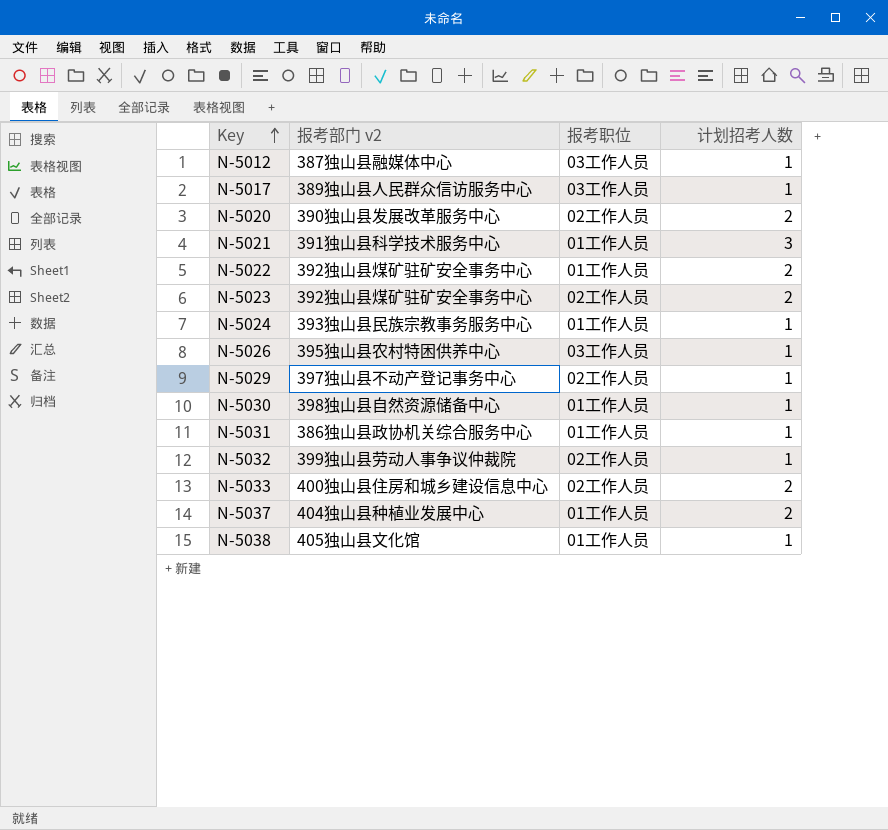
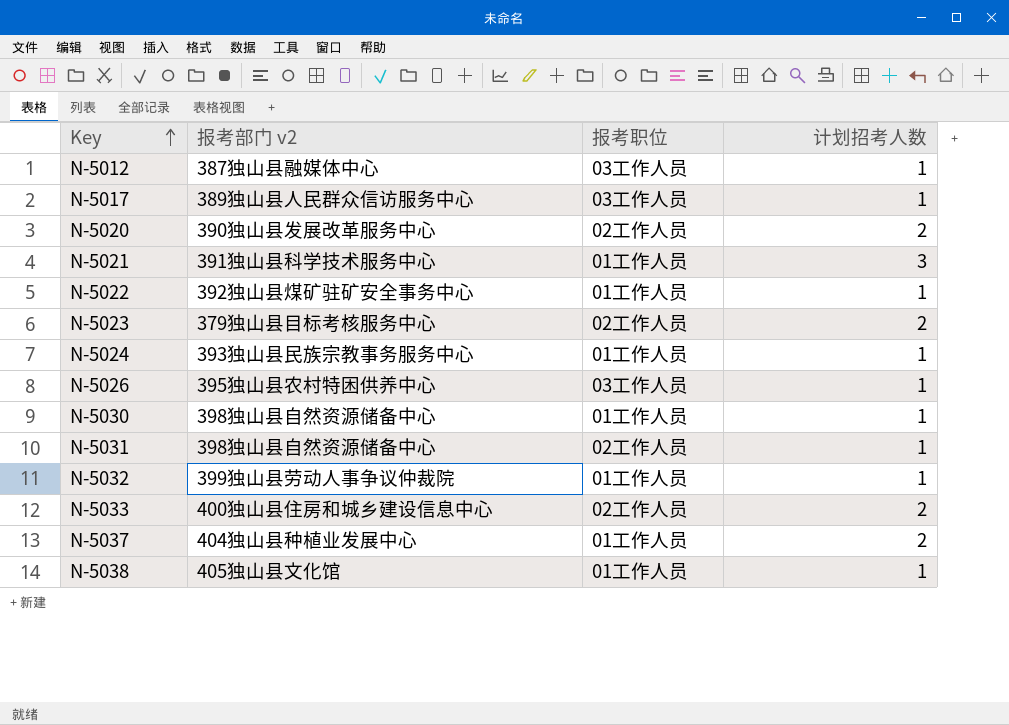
row N-5029: 397独山县不动产登记事务中心 | 02工作人员 | 1 -> none
N-5022 | 计划招考人数: 2 -> 1
N-5023 | 报考部门 v2: 392独山县煤矿驻矿安全事务中心 -> 379独山县目标考核服务中心
N-5031 | 报考部门 v2: 386独山县政协机关综合服务中心 -> 398独山县自然资源储备中心
N-5031 | 报考职位: 01工作人员 -> 02工作人员
N-5032 | 报考职位: 02工作人员 -> 01工作人员

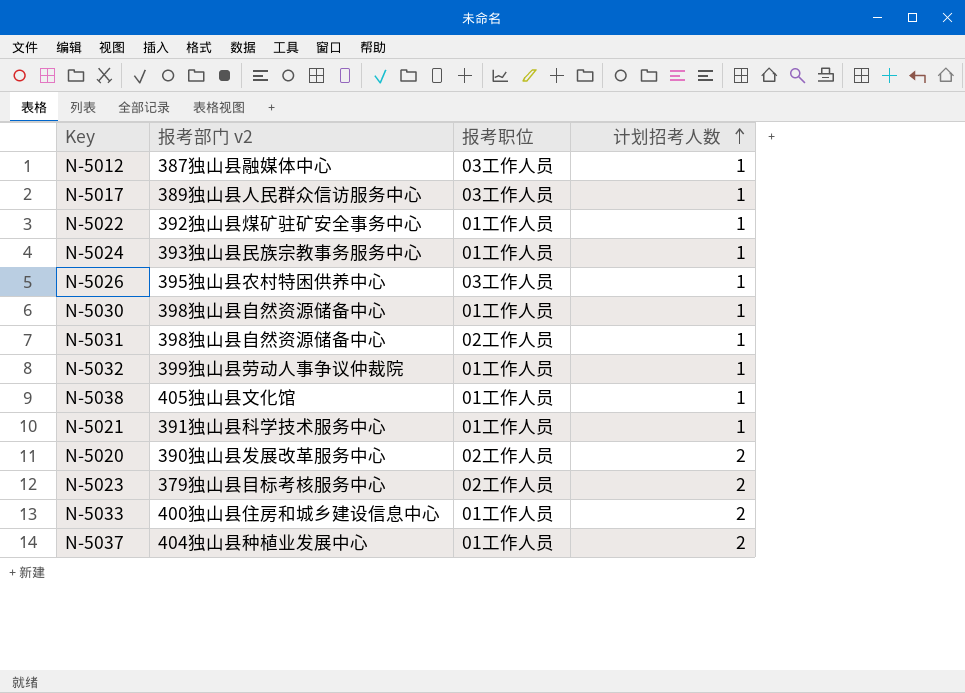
row order: Key ascending -> 计划招考人数 ascending
N-5021 | 计划招考人数: 3 -> 1
N-5033 | 报考职位: 02工作人员 -> 01工作人员

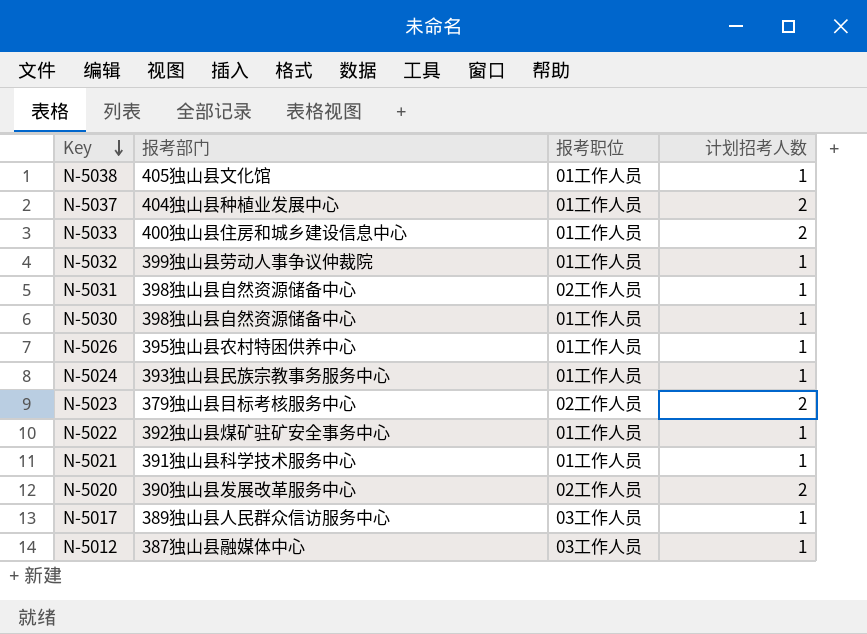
row order: 计划招考人数 ascending -> Key descending
column name: 报考部门 v2 -> 报考部门
N-5026 | 报考职位: 03工作人员 -> 01工作人员

